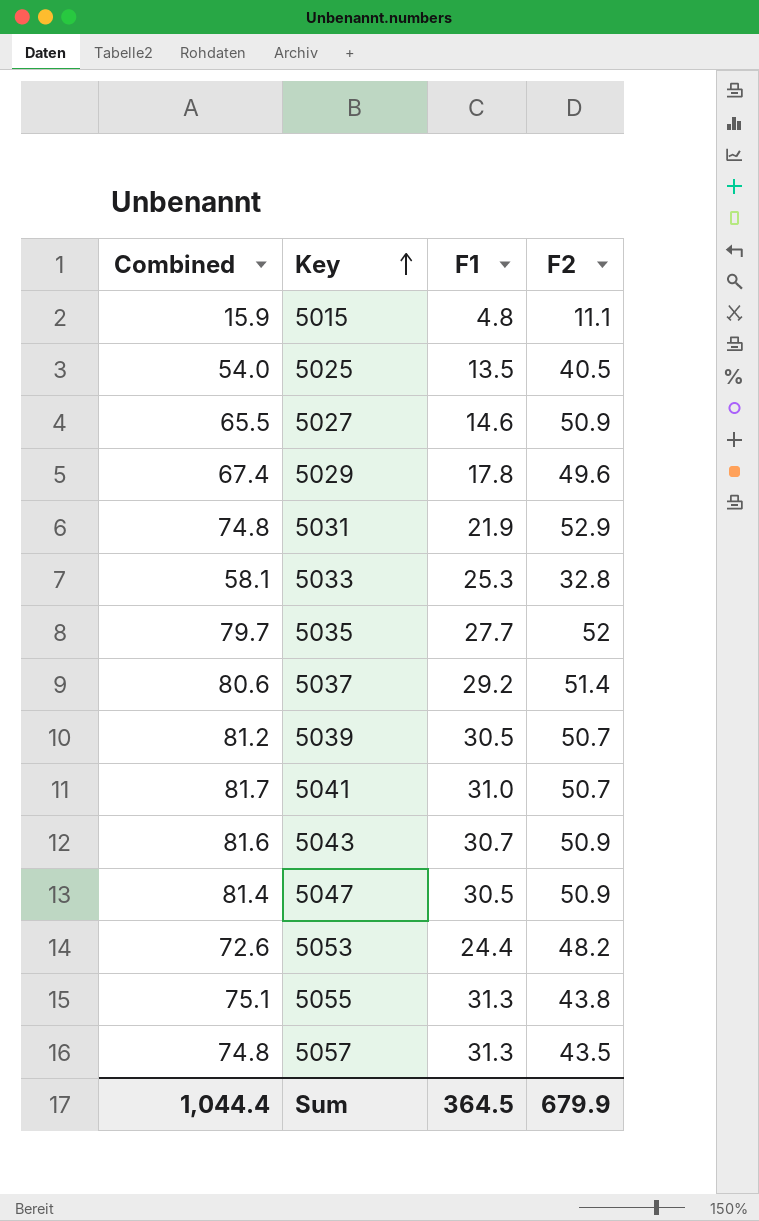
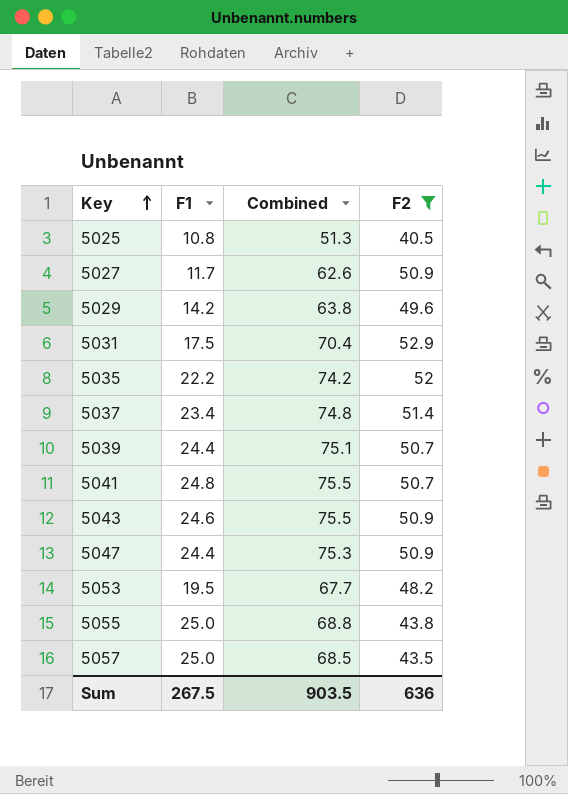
filter: none -> F2 >= 40.5
column Combined | position: 1 -> 3
5025 | F1: 13.5 -> 10.8
5025 | Combined: 54.0 -> 51.3
5027 | F1: 14.6 -> 11.7
5027 | Combined: 65.5 -> 62.6
5029 | F1: 17.8 -> 14.2
5029 | Combined: 67.4 -> 63.8
5031 | F1: 21.9 -> 17.5
5031 | Combined: 74.8 -> 70.4
5035 | F1: 27.7 -> 22.2
5035 | Combined: 79.7 -> 74.2
5037 | F1: 29.2 -> 23.4
5037 | Combined: 80.6 -> 74.8
5039 | F1: 30.5 -> 24.4
5039 | Combined: 81.2 -> 75.1
5041 | F1: 31.0 -> 24.8
5041 | Combined: 81.7 -> 75.5
5043 | F1: 30.7 -> 24.6
5043 | Combined: 81.6 -> 75.5
5047 | F1: 30.5 -> 24.4
5047 | Combined: 81.4 -> 75.3
5053 | F1: 24.4 -> 19.5
5053 | Combined: 72.6 -> 67.7
5055 | F1: 31.3 -> 25.0
5055 | Combined: 75.1 -> 68.8
5057 | F1: 31.3 -> 25.0
5057 | Combined: 74.8 -> 68.5
Sum | F1: 364.5 -> 267.5
Sum | Combined: 1,044.4 -> 903.5
Sum | F2: 679.9 -> 636

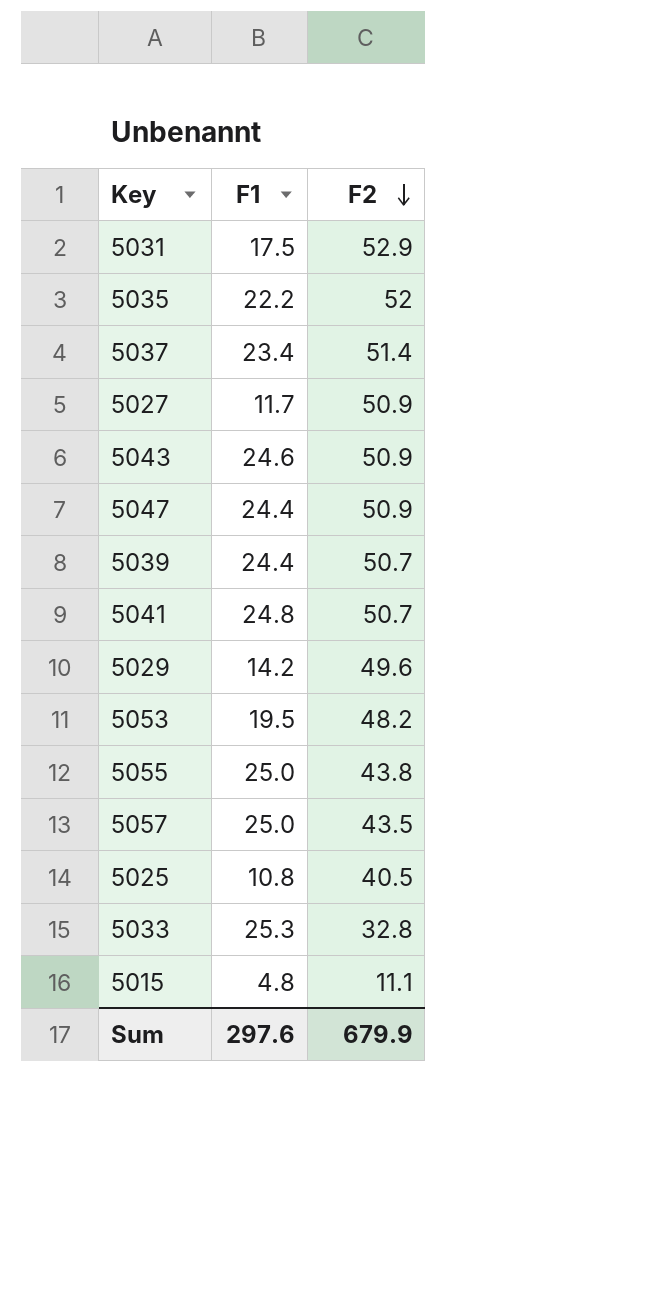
filter: F2 >= 40.5 -> none
row order: Key ascending -> F2 descending
column Combined | formula: [F1] + [F2] -> none
Sum | F1: 267.5 -> 297.6
Sum | F2: 636 -> 679.9

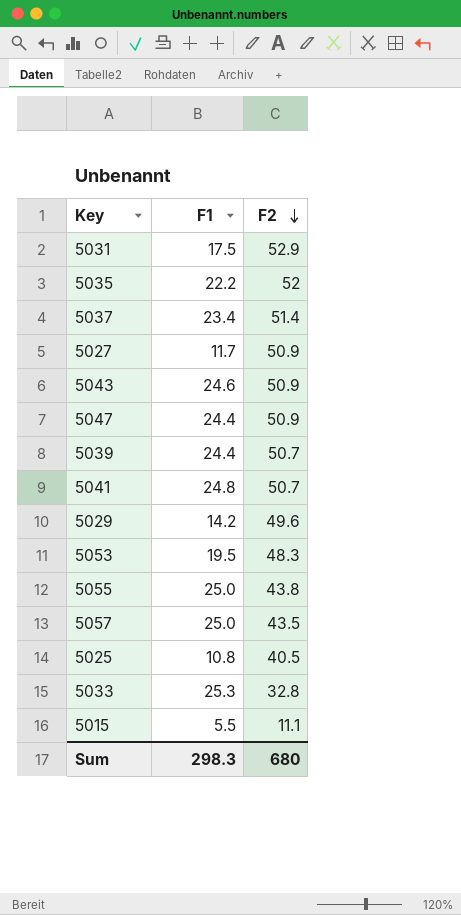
5053 | F2: 48.2 -> 48.3
5015 | F1: 4.8 -> 5.5
Sum | F1: 297.6 -> 298.3
Sum | F2: 679.9 -> 680

